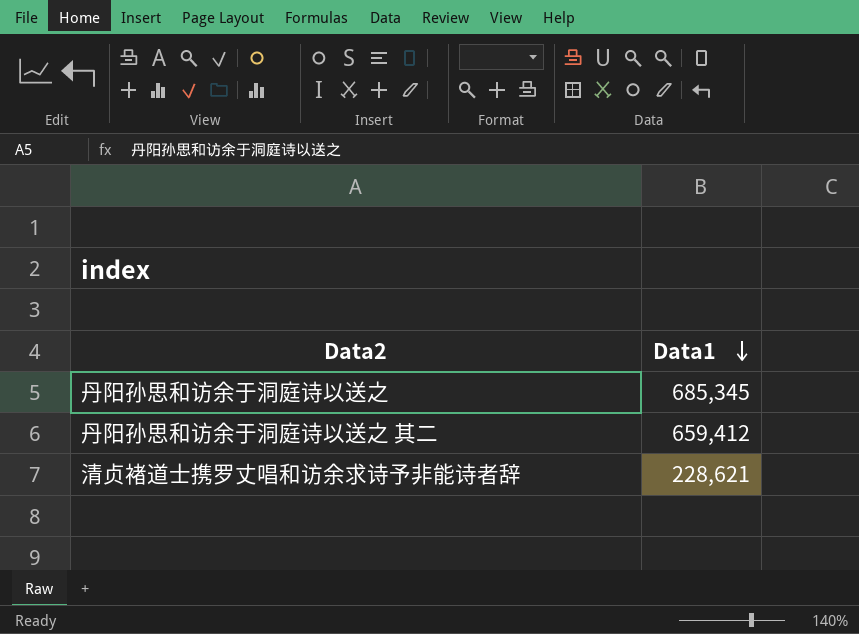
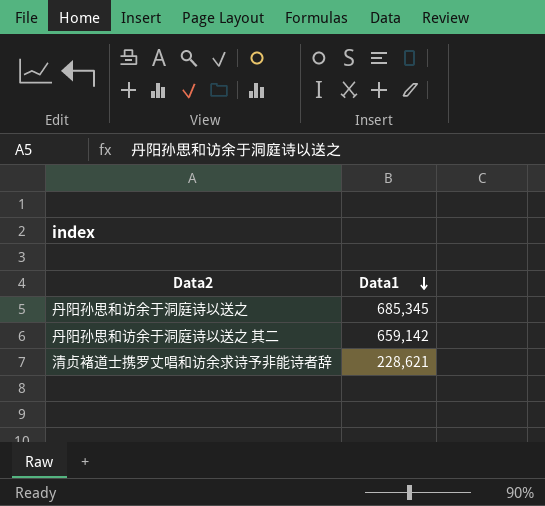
丹阳孙思和访余于洞庭诗以送之 其二 | Data1: 659,412 -> 659,142

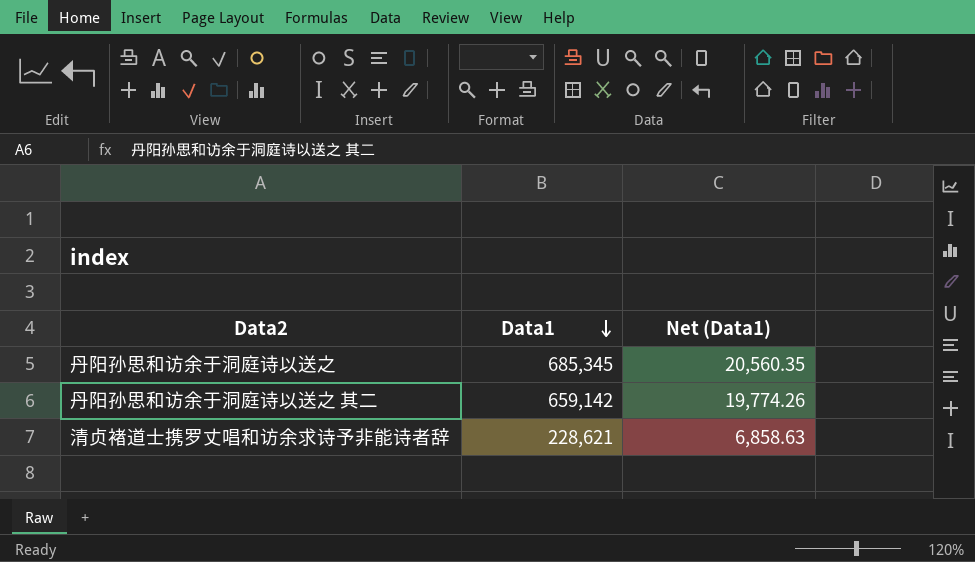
column Net (Data1) | formula: none -> [Data1] * 0.03

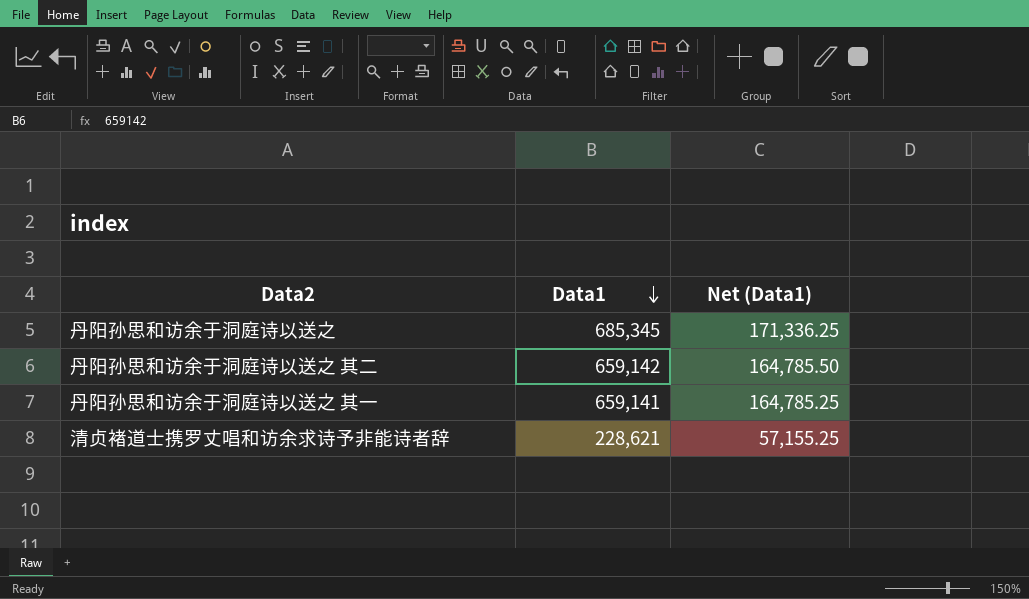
column Net (Data1) | formula: [Data1] * 0.03 -> [Data1] * 0.25
row 丹阳孙思和访余于洞庭诗以送之 其一: none -> 659,141 | 164,785.25

